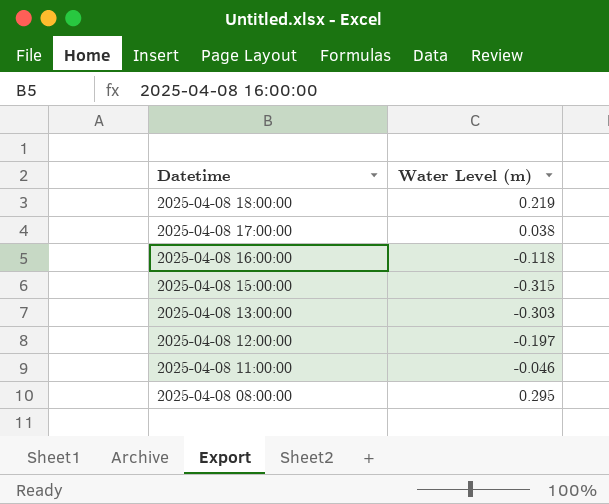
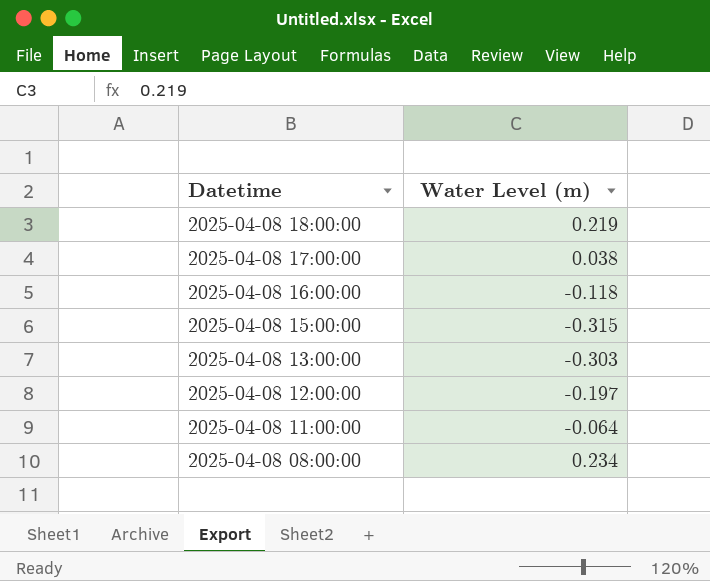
2025-04-08 11:00:00 | Water Level (m): -0.046 -> -0.064
2025-04-08 08:00:00 | Water Level (m): 0.295 -> 0.234

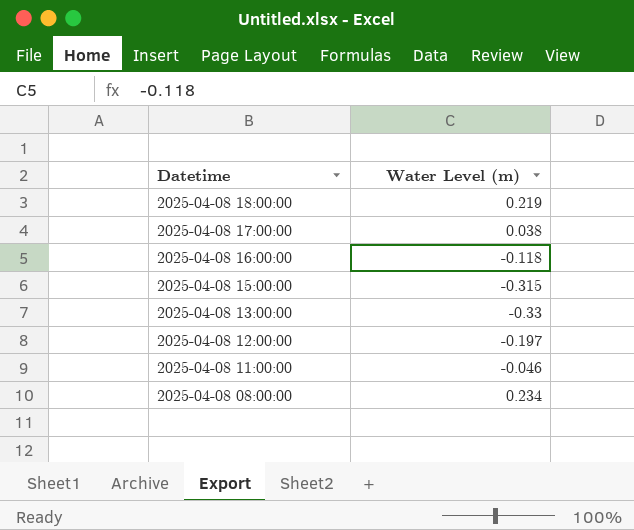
2025-04-08 13:00:00 | Water Level (m): -0.303 -> -0.33
2025-04-08 11:00:00 | Water Level (m): -0.064 -> -0.046

